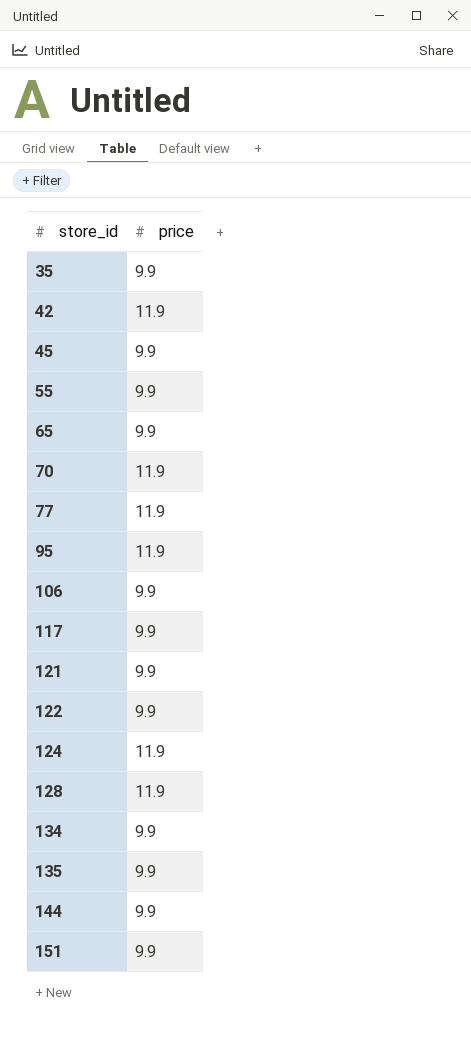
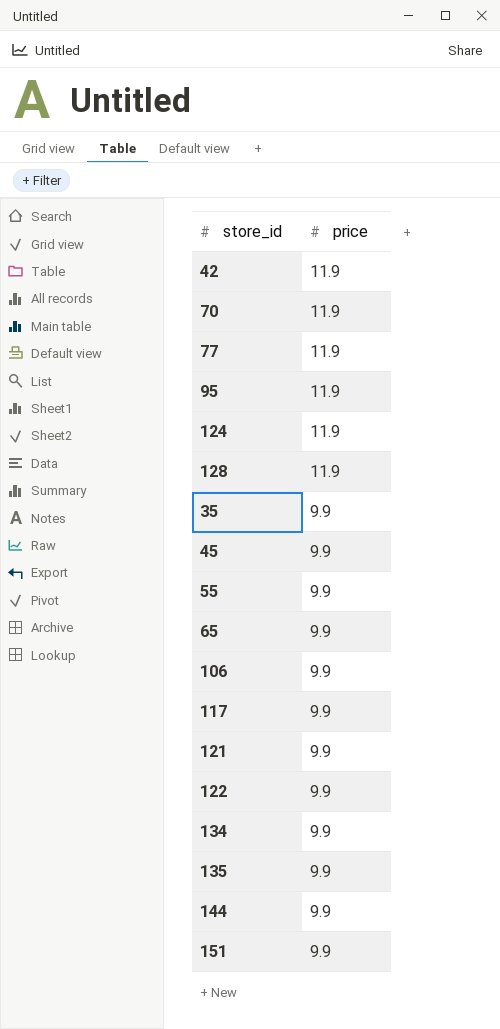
row order: store_id ascending -> price descending

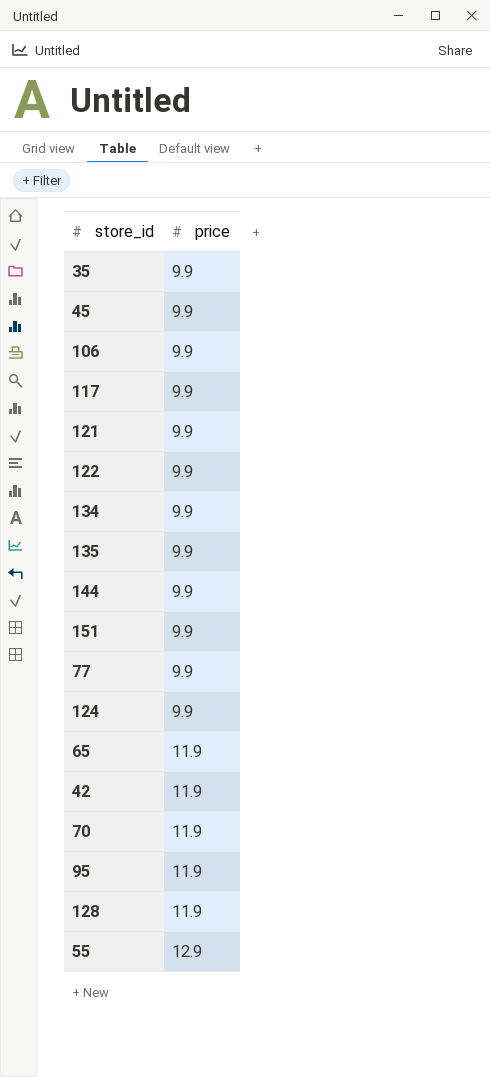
row order: price descending -> price ascending
77 | price: 11.9 -> 9.9
124 | price: 11.9 -> 9.9
65 | price: 9.9 -> 11.9
55 | price: 9.9 -> 12.9

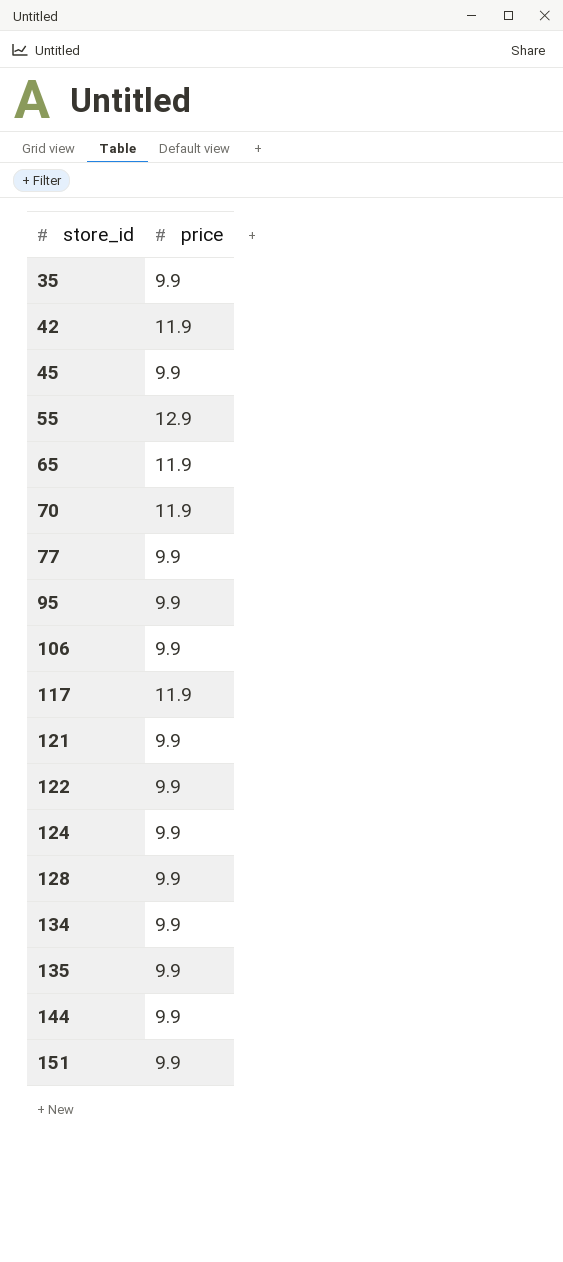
row order: price ascending -> store_id ascending
95 | price: 11.9 -> 9.9
117 | price: 9.9 -> 11.9
128 | price: 11.9 -> 9.9

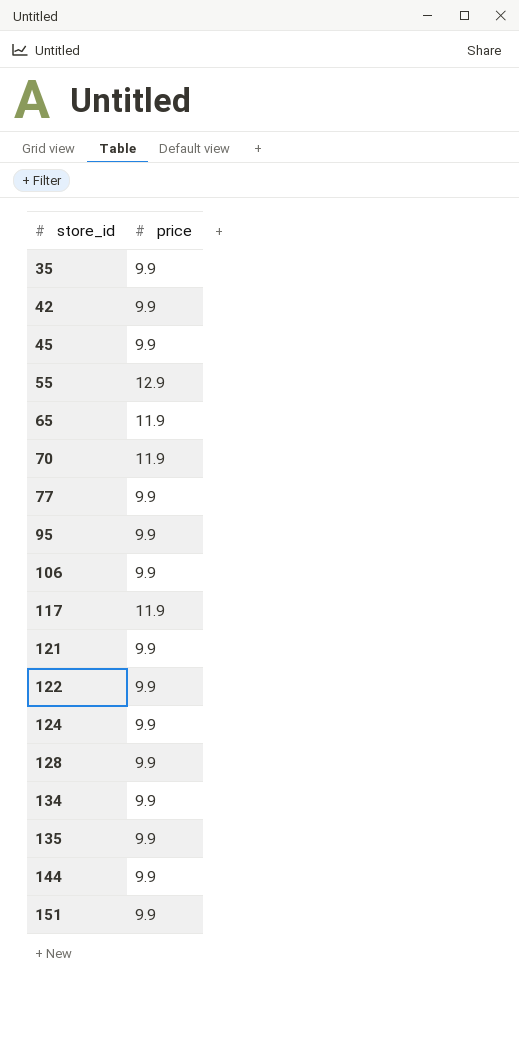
42 | price: 11.9 -> 9.9

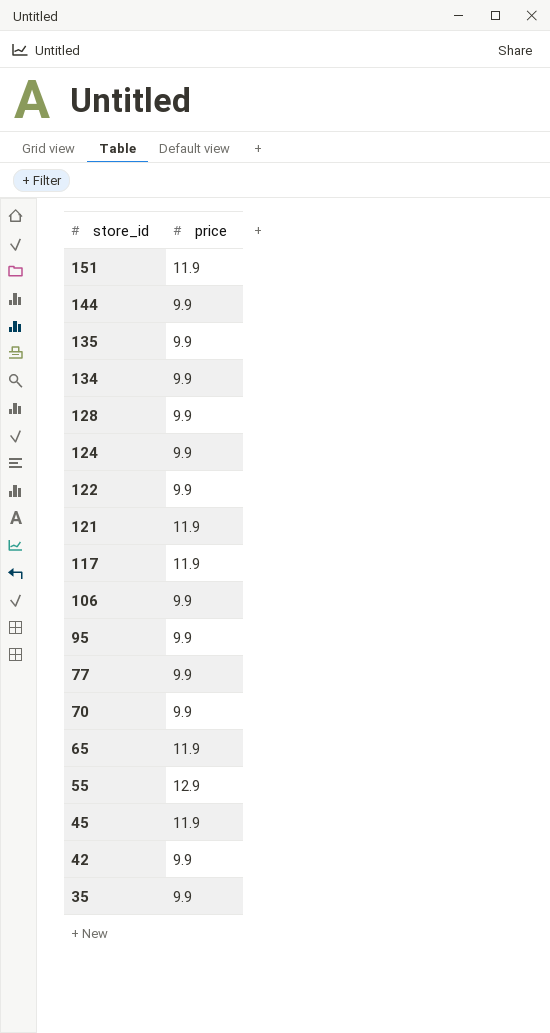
row order: store_id ascending -> store_id descending
151 | price: 9.9 -> 11.9
121 | price: 9.9 -> 11.9
70 | price: 11.9 -> 9.9
45 | price: 9.9 -> 11.9

